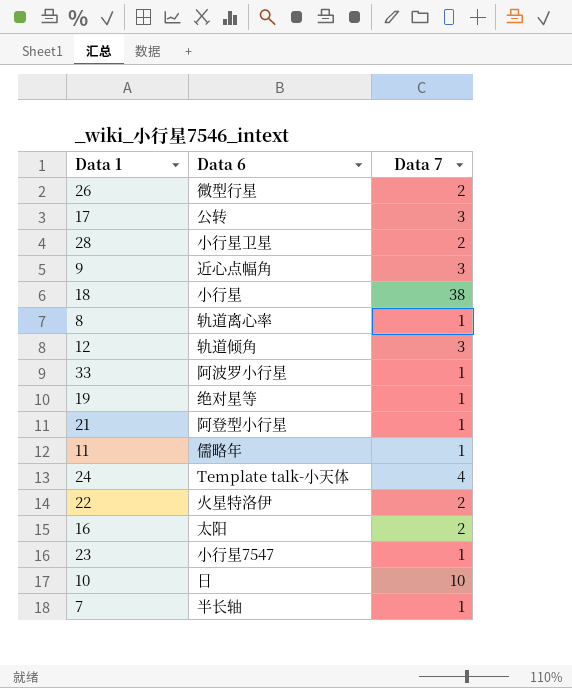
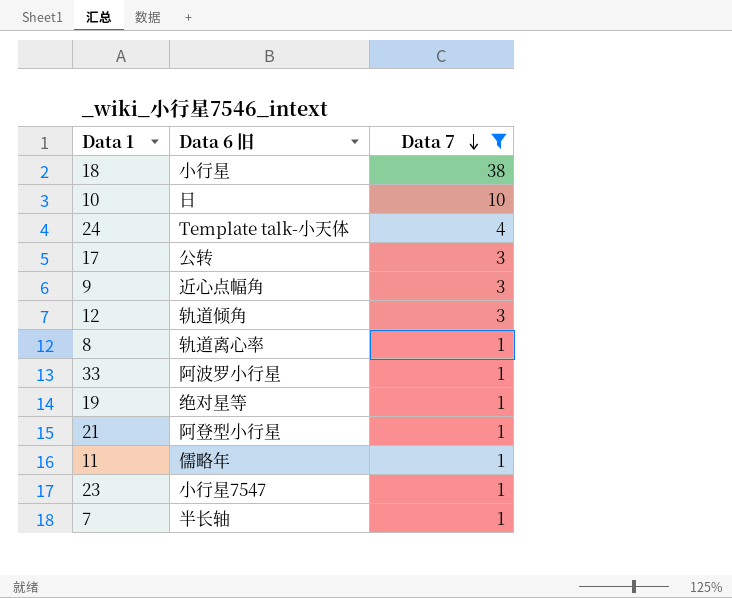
filter: none -> Data 7 != 2
row order: none -> Data 7 descending
column name: Data 6 -> Data 6 旧

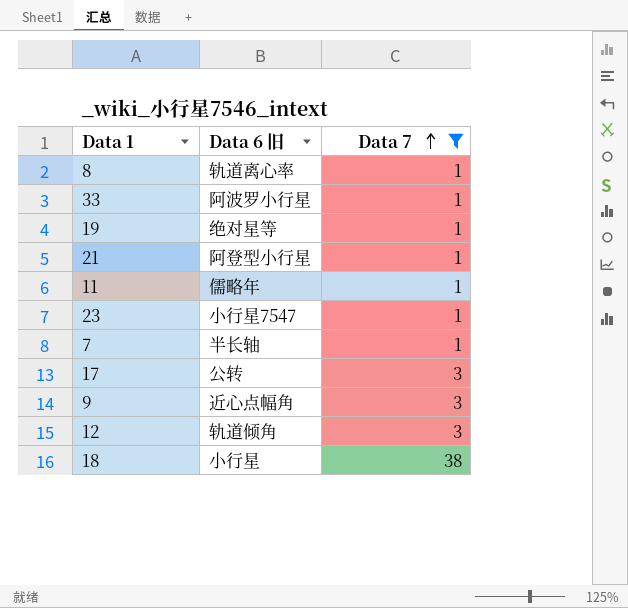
row order: Data 7 descending -> Data 7 ascending
row 10: 日 | 10 -> none
row 24: Template talk-小天体 | 4 -> none

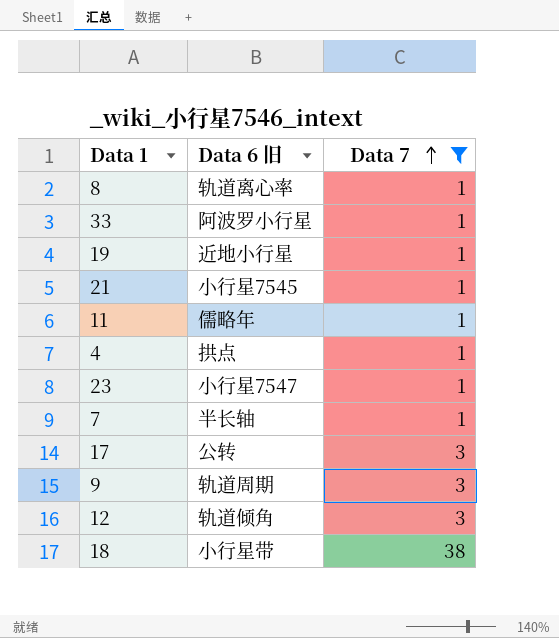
19 | Data 6 旧: 绝对星等 -> 近地小行星
21 | Data 6 旧: 阿登型小行星 -> 小行星7545
row 4: none -> 拱点 | 1
9 | Data 6 旧: 近心点幅角 -> 轨道周期
18 | Data 6 旧: 小行星 -> 小行星带

